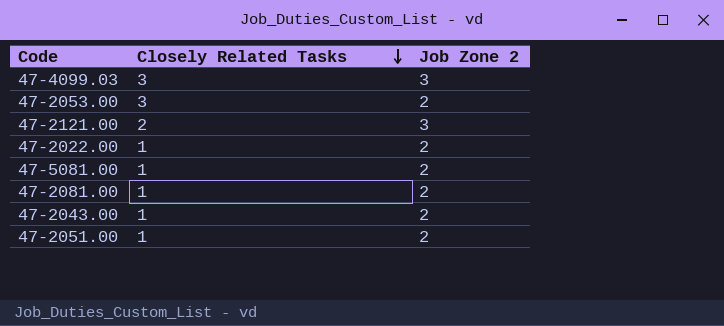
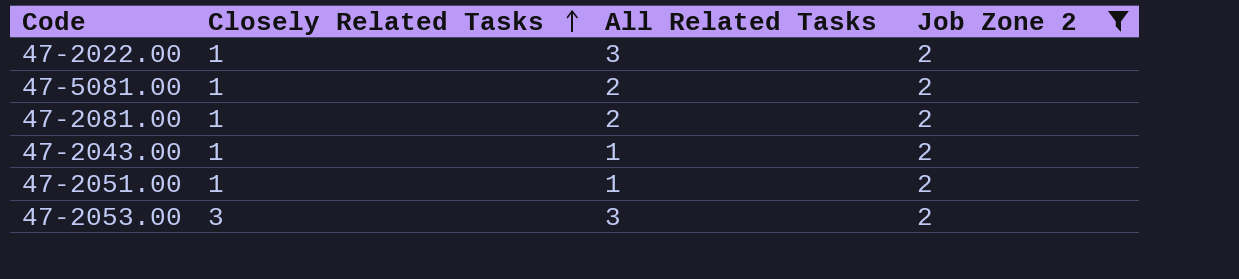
filter: none -> Job Zone 2 = 2
row order: Closely Related Tasks descending -> Closely Related Tasks ascending
column All Related Tasks | position: none -> 3

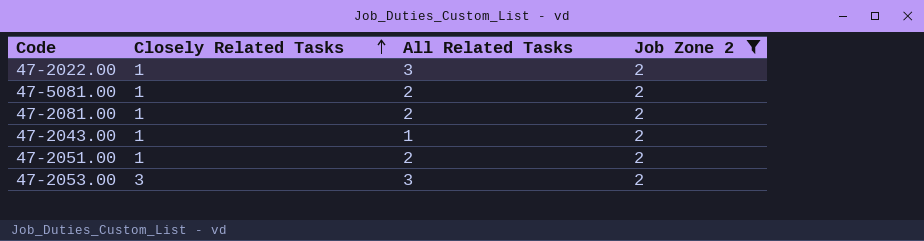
47-2051.00 | All Related Tasks: 1 -> 2

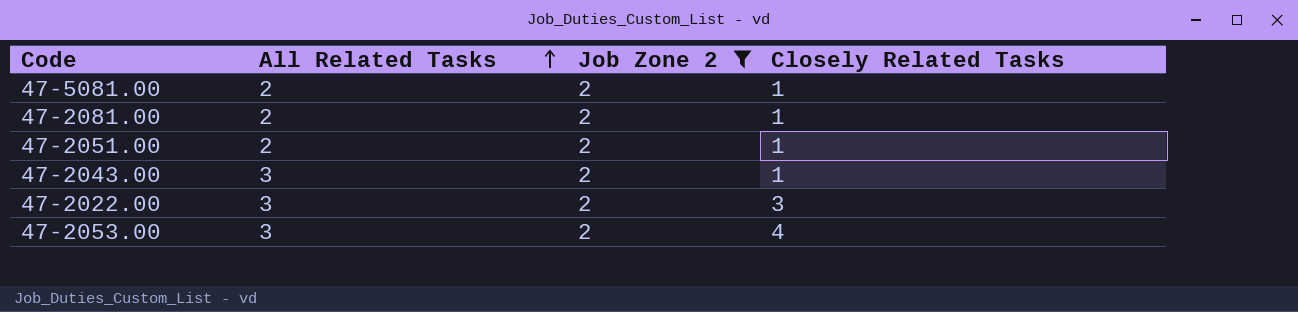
row order: Closely Related Tasks ascending -> All Related Tasks ascending
column Closely Related Tasks | position: 2 -> 4
47-2043.00 | All Related Tasks: 1 -> 3
47-2022.00 | Closely Related Tasks: 1 -> 3
47-2053.00 | Closely Related Tasks: 3 -> 4

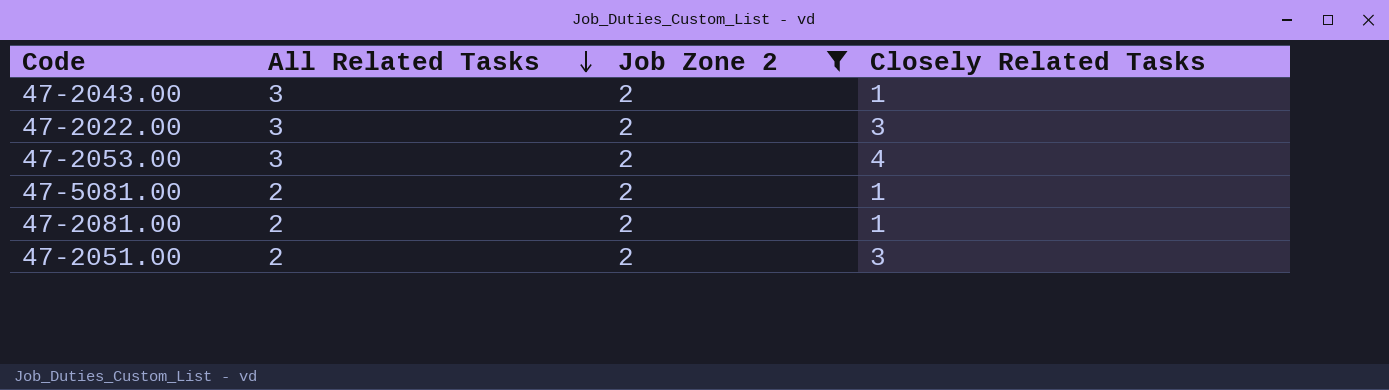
row order: All Related Tasks ascending -> All Related Tasks descending
47-2051.00 | Closely Related Tasks: 1 -> 3

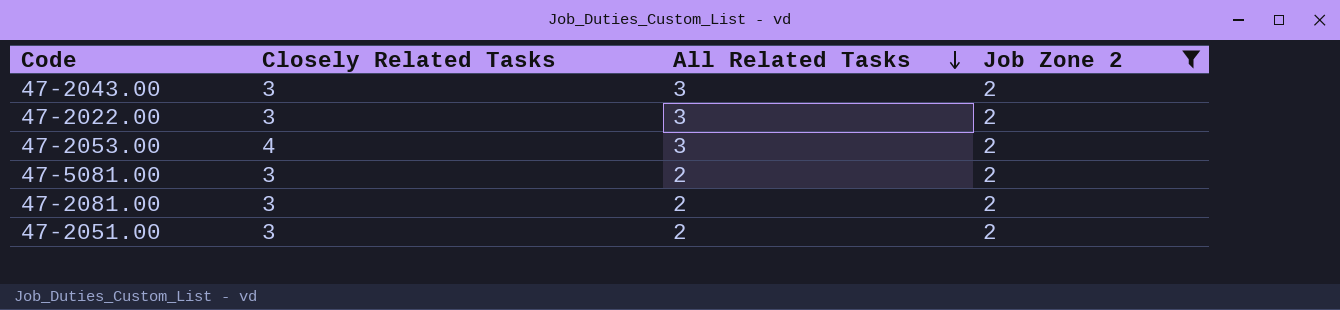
column Closely Related Tasks | position: 4 -> 2
47-2043.00 | Closely Related Tasks: 1 -> 3
47-5081.00 | Closely Related Tasks: 1 -> 3
47-2081.00 | Closely Related Tasks: 1 -> 3

